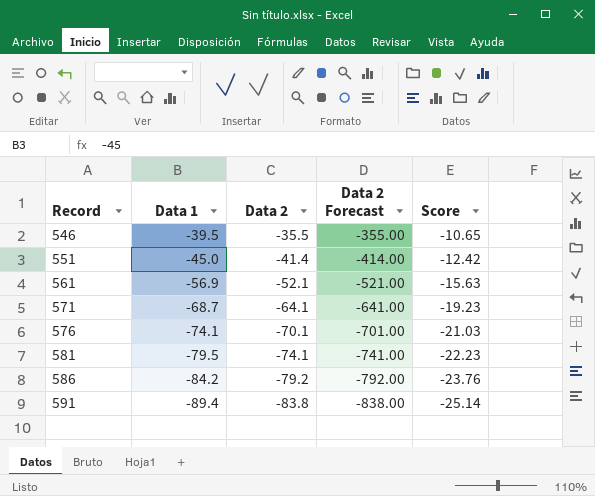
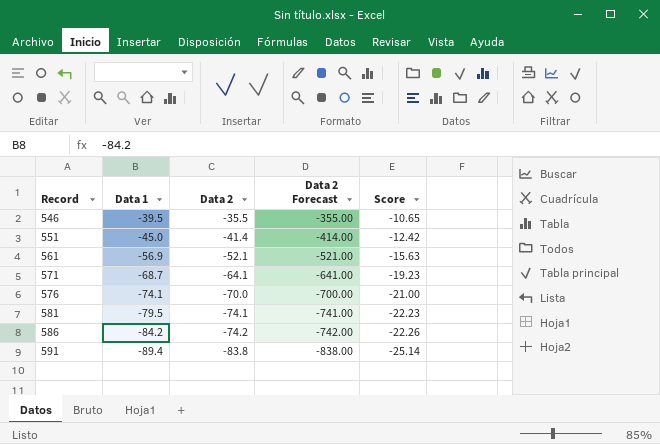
576 | Data 2: -70.1 -> -70.0
576 | Data 2 Forecast: -701.00 -> -700.00
576 | Score: -21.03 -> -21.00
586 | Data 2: -79.2 -> -74.2
586 | Data 2 Forecast: -792.00 -> -742.00
586 | Score: -23.76 -> -22.26

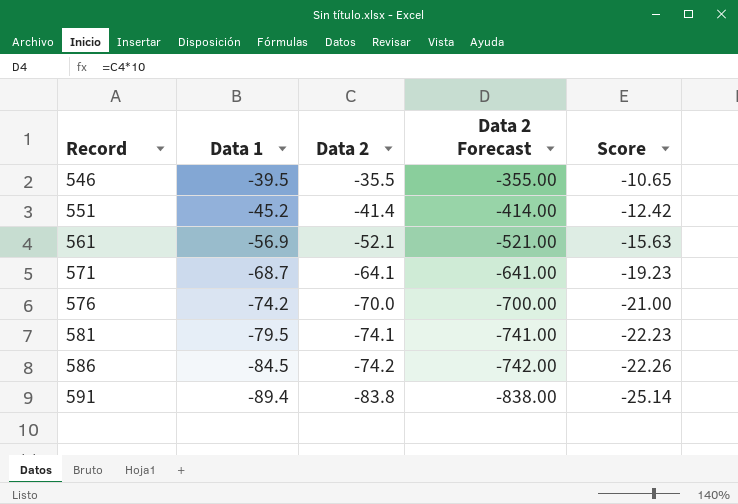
551 | Data 1: -45.0 -> -45.2
576 | Data 1: -74.1 -> -74.2
586 | Data 1: -84.2 -> -84.5

